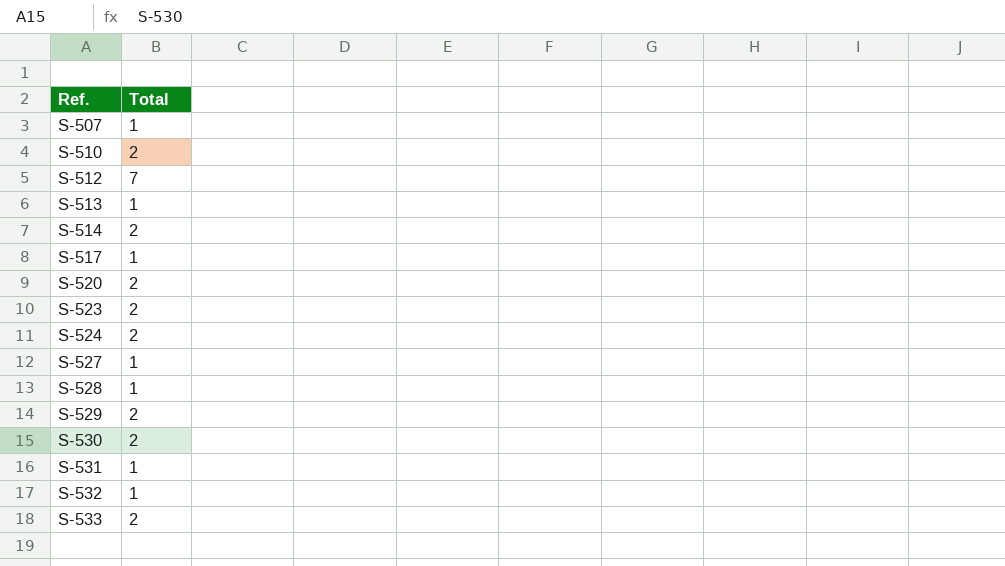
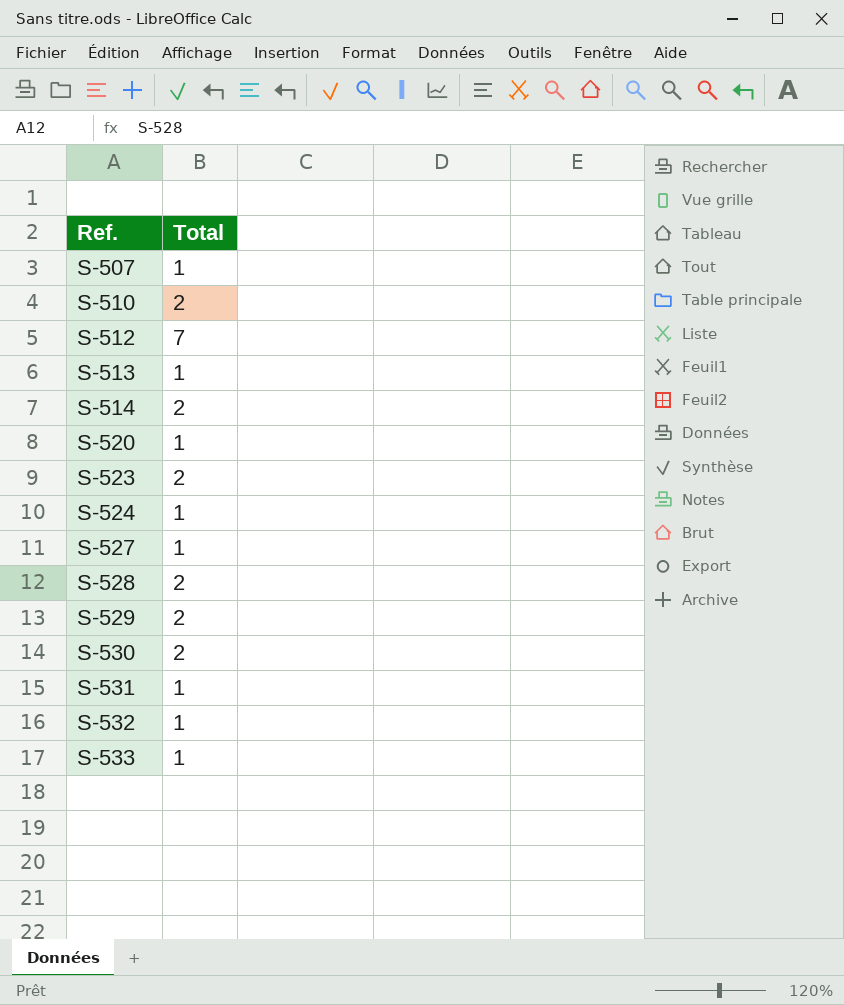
row S-517: 1 -> none
S-520 | Total: 2 -> 1
S-524 | Total: 2 -> 1
S-528 | Total: 1 -> 2
S-533 | Total: 2 -> 1

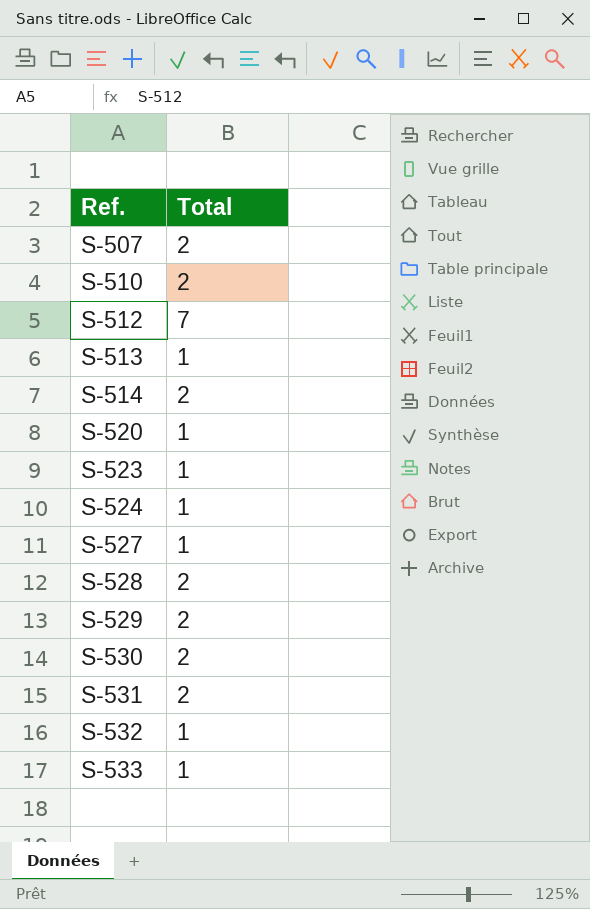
S-507 | Total: 1 -> 2
S-523 | Total: 2 -> 1
S-531 | Total: 1 -> 2

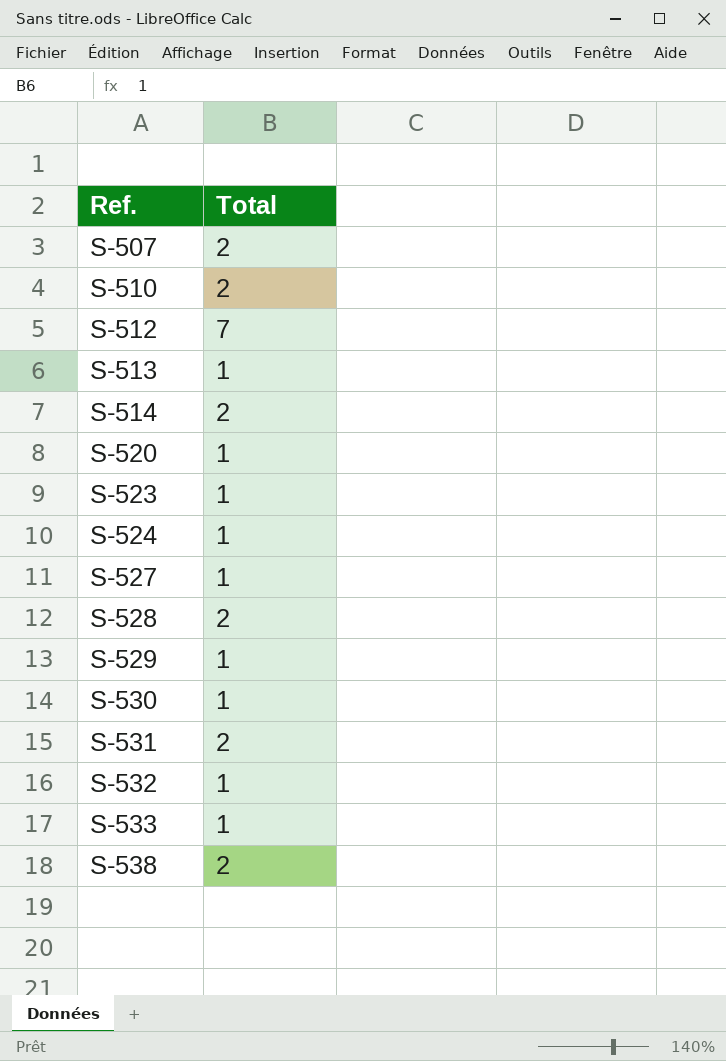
S-529 | Total: 2 -> 1
S-530 | Total: 2 -> 1
row S-538: none -> 2

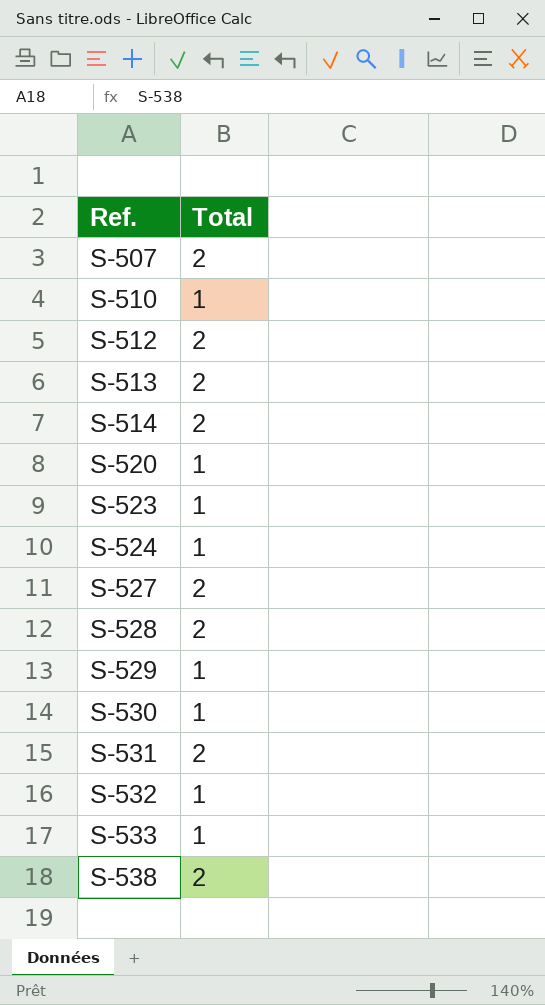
S-510 | Total: 2 -> 1
S-512 | Total: 7 -> 2
S-513 | Total: 1 -> 2
S-527 | Total: 1 -> 2

